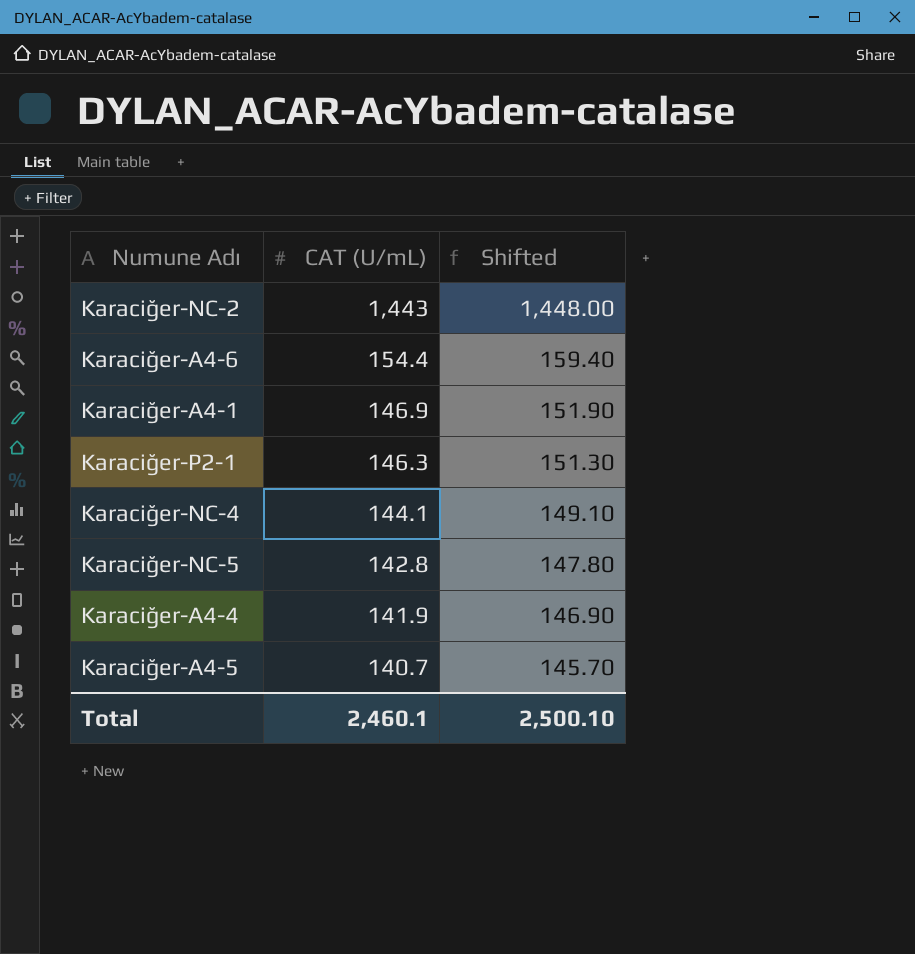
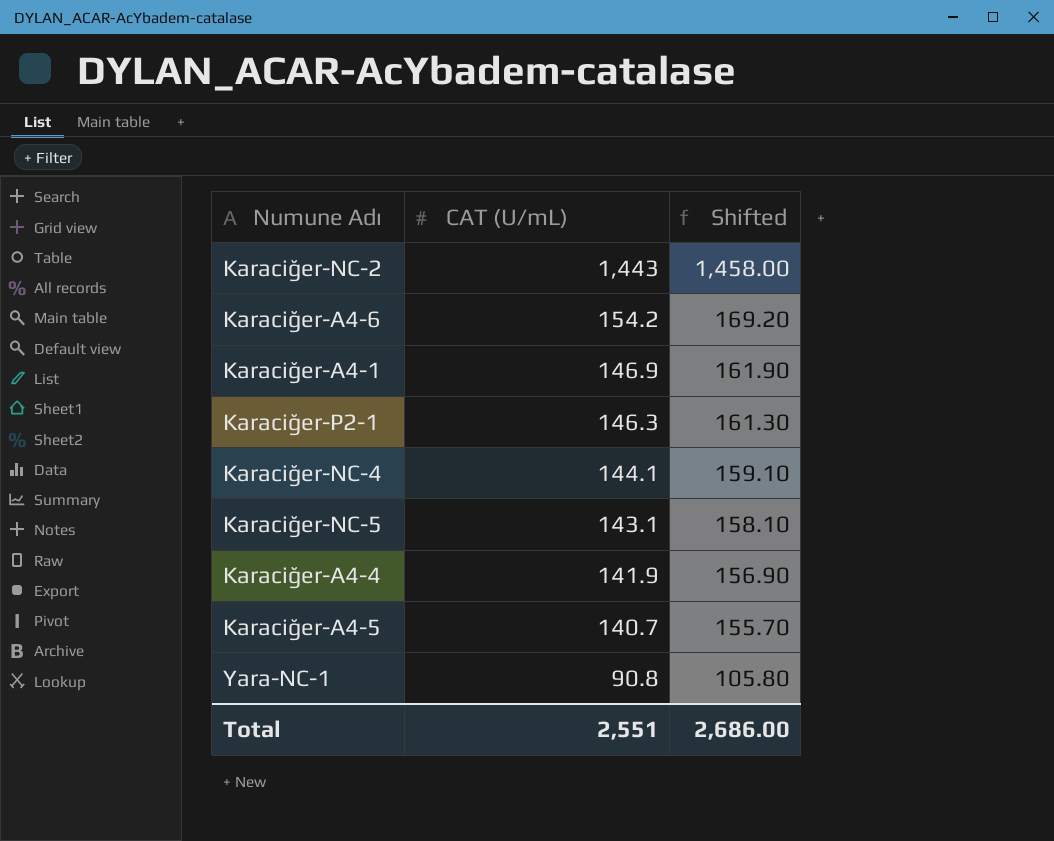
column Shifted | formula: [CAT (U/mL)] + 5 -> [CAT (U/mL)] + 15
Karaciğer-A4-6 | CAT (U/mL): 154.4 -> 154.2
Karaciğer-NC-5 | CAT (U/mL): 142.8 -> 143.1
row Yara-NC-1: none -> 90.8 | 105.80
Total | CAT (U/mL): 2,460.1 -> 2,551
Total | Shifted: 2,500.10 -> 2,686.00

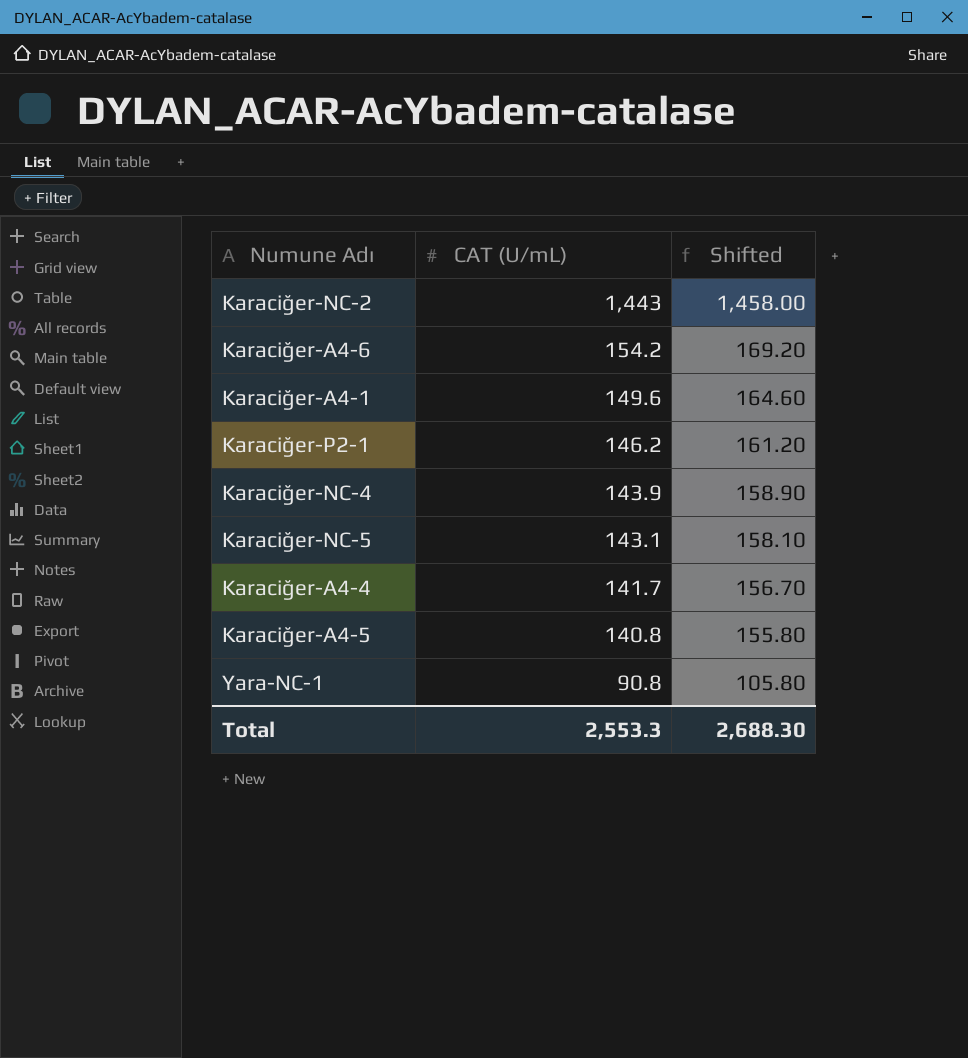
Karaciğer-A4-1 | CAT (U/mL): 146.9 -> 149.6
Karaciğer-A4-1 | Shifted: 161.90 -> 164.60
Karaciğer-P2-1 | CAT (U/mL): 146.3 -> 146.2
Karaciğer-P2-1 | Shifted: 161.30 -> 161.20
Karaciğer-NC-4 | CAT (U/mL): 144.1 -> 143.9
Karaciğer-NC-4 | Shifted: 159.10 -> 158.90
Karaciğer-A4-4 | CAT (U/mL): 141.9 -> 141.7
Karaciğer-A4-4 | Shifted: 156.90 -> 156.70
Karaciğer-A4-5 | CAT (U/mL): 140.7 -> 140.8
Karaciğer-A4-5 | Shifted: 155.70 -> 155.80
Total | CAT (U/mL): 2,551 -> 2,553.3
Total | Shifted: 2,686.00 -> 2,688.30

